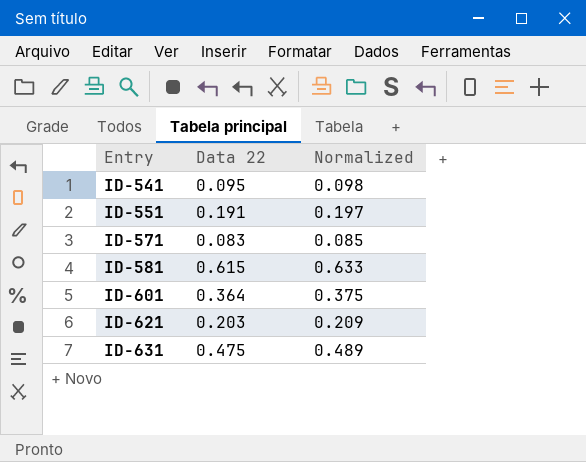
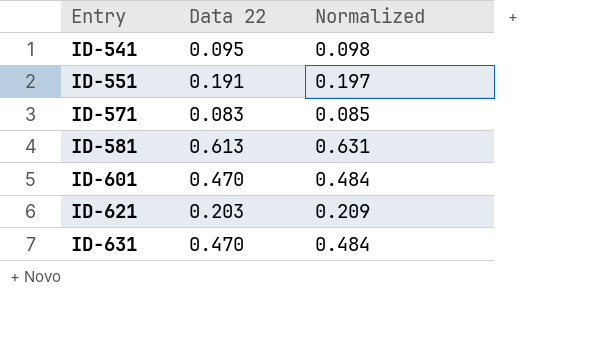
ID-581 | Data 22: 0.615 -> 0.613
ID-581 | Normalized: 0.633 -> 0.631
ID-601 | Data 22: 0.364 -> 0.470
ID-601 | Normalized: 0.375 -> 0.484
ID-631 | Data 22: 0.475 -> 0.470
ID-631 | Normalized: 0.489 -> 0.484

